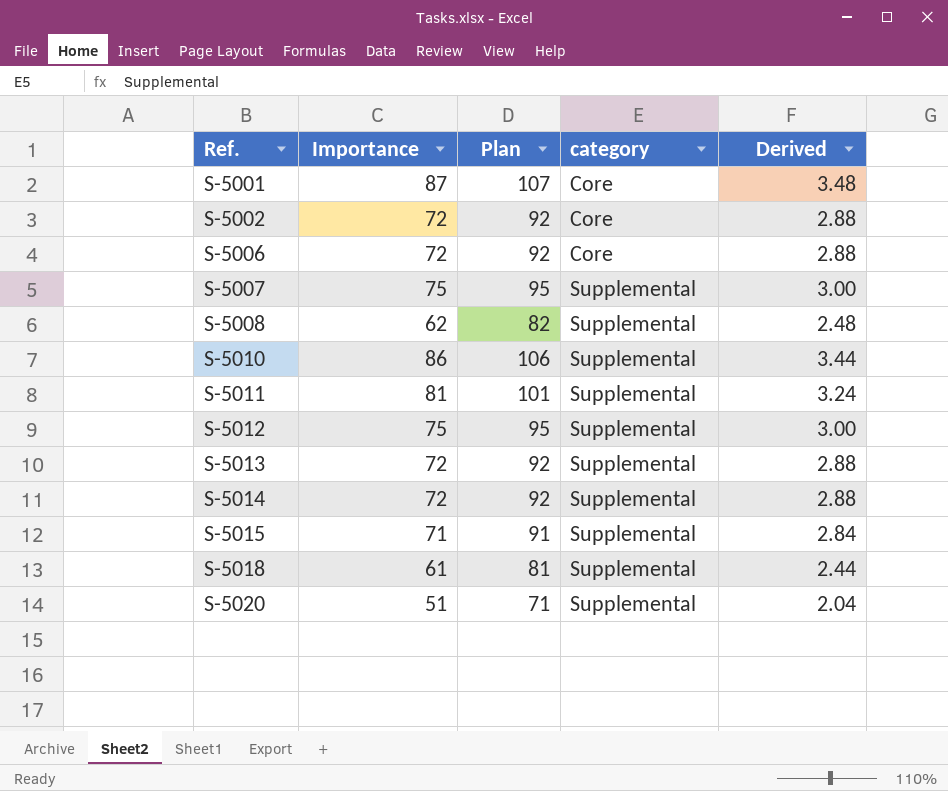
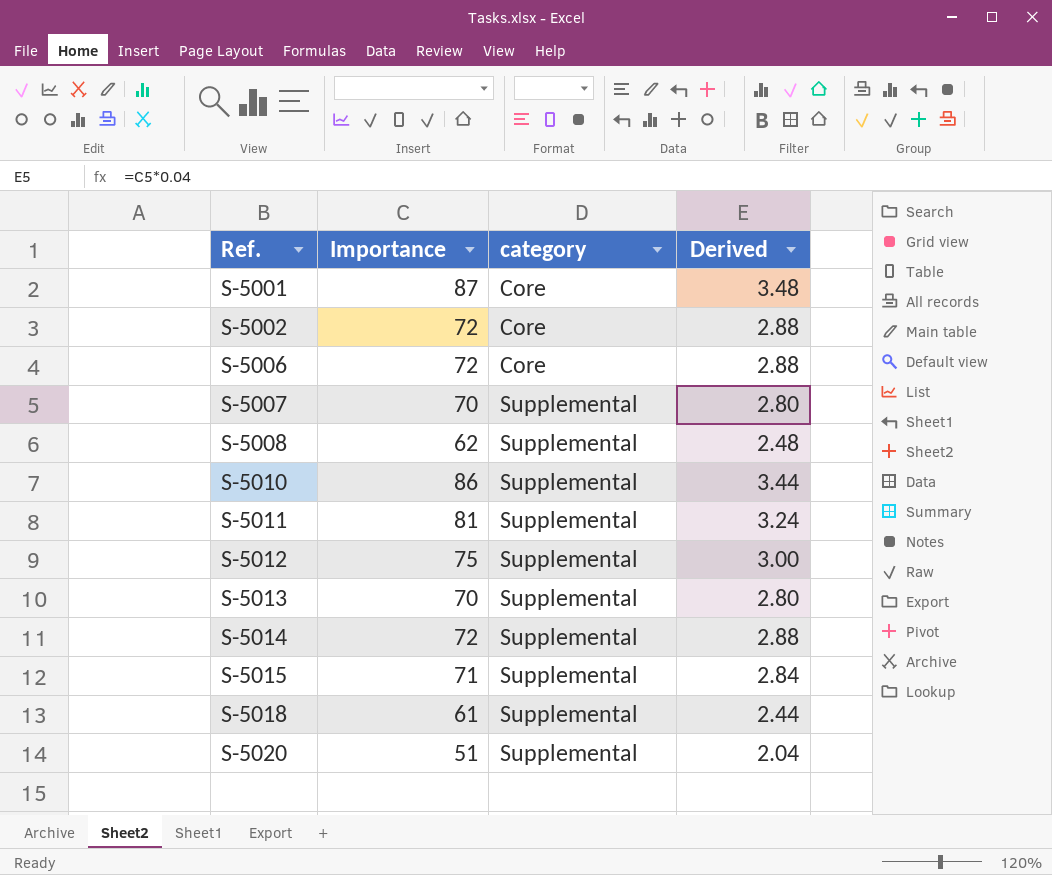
column Plan | formula: [Importance] + 20 -> none
S-5007 | Importance: 75 -> 70
S-5007 | Derived: 3.00 -> 2.80
S-5013 | Importance: 72 -> 70
S-5013 | Derived: 2.88 -> 2.80

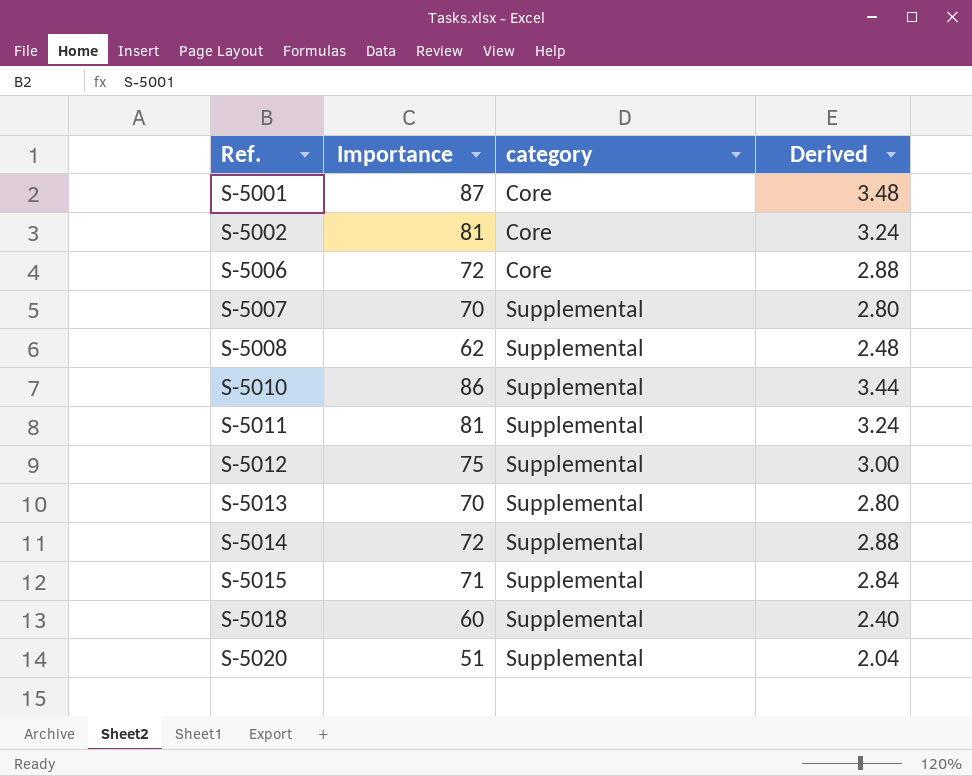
S-5002 | Importance: 72 -> 81
S-5002 | Derived: 2.88 -> 3.24
S-5018 | Importance: 61 -> 60
S-5018 | Derived: 2.44 -> 2.40

